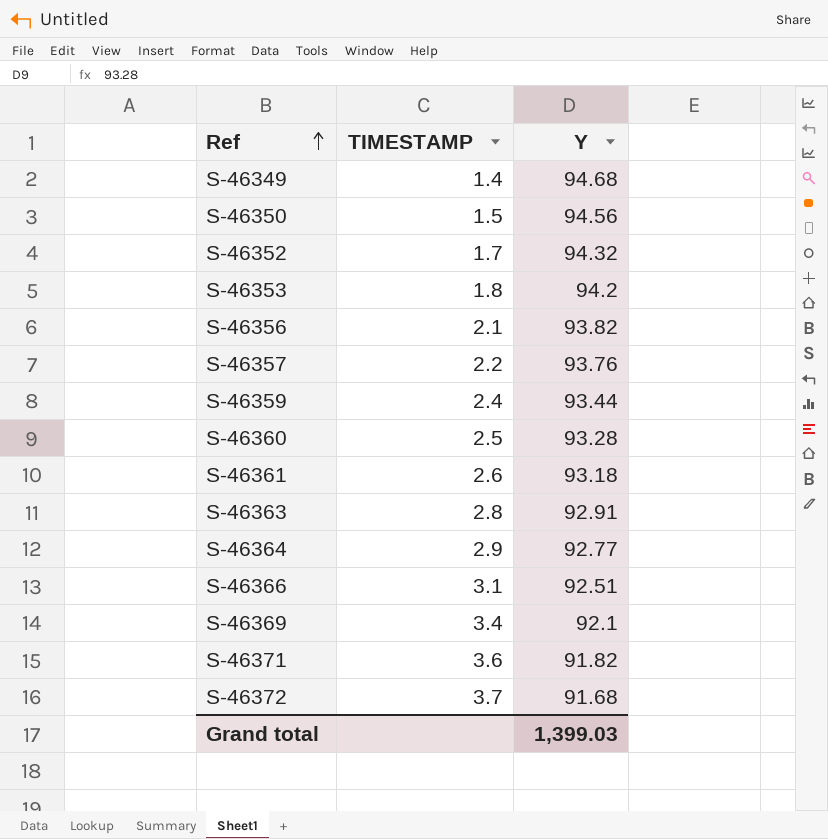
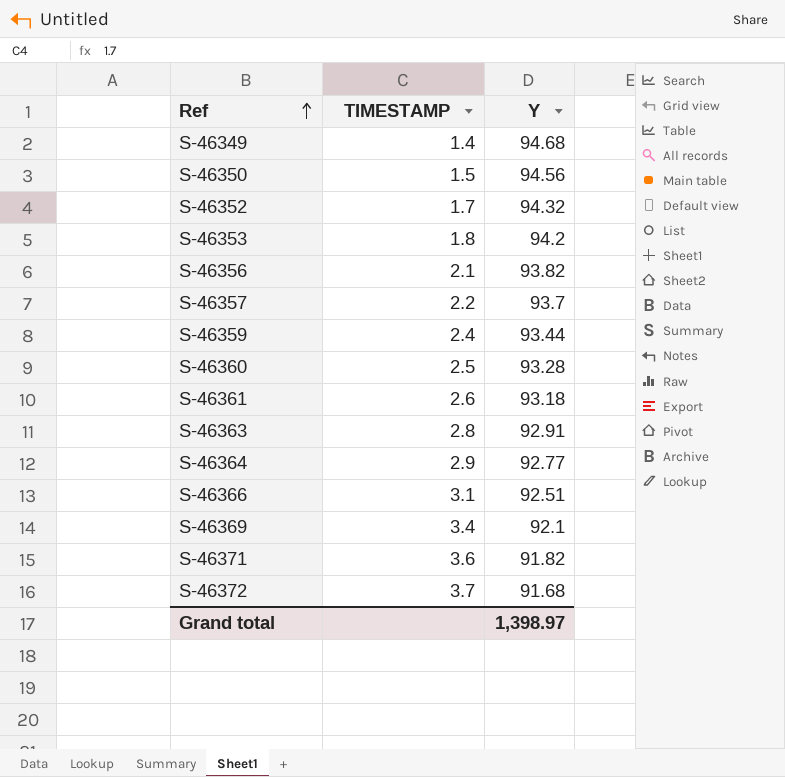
S-46357 | Y: 93.76 -> 93.7
Grand total | Y: 1,399.03 -> 1,398.97

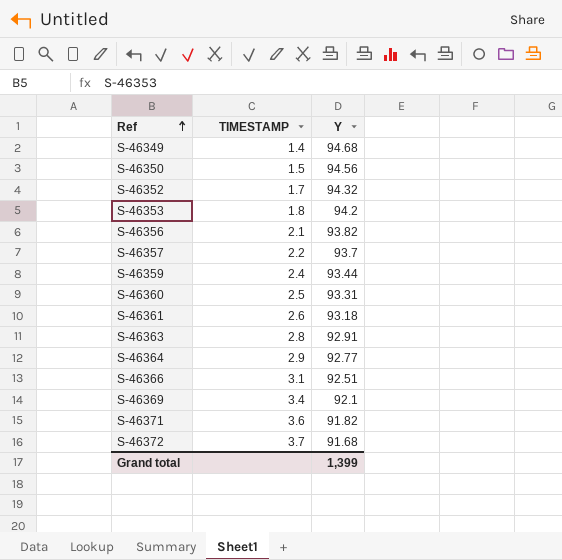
S-46360 | Y: 93.28 -> 93.31
Grand total | Y: 1,398.97 -> 1,399

